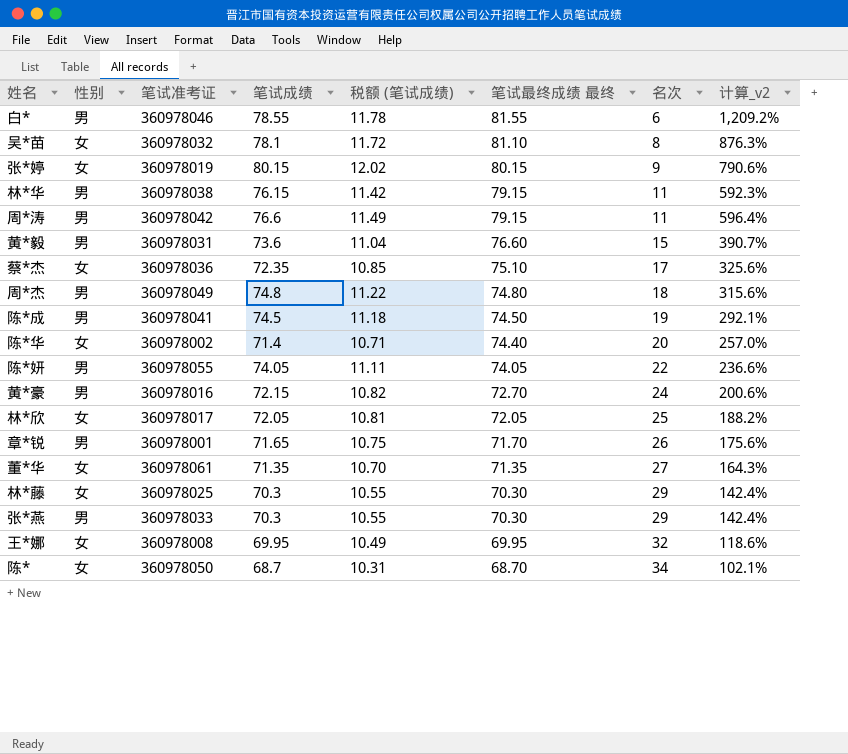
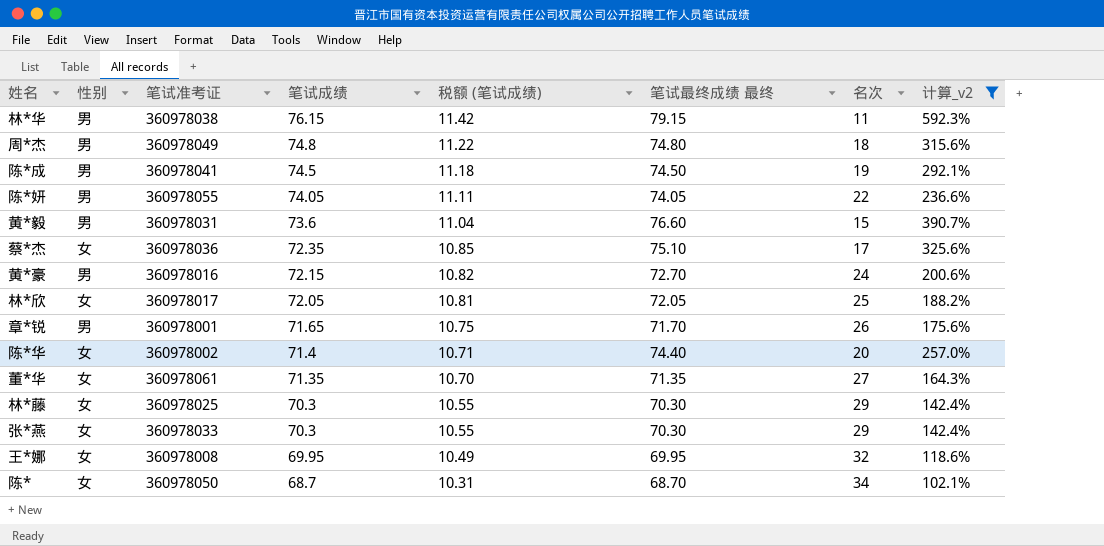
filter: none -> 计算_v2 <= 592.3%
row order: 笔试最终成绩 最终 descending -> 笔试成绩 descending
张*燕 | 性别: 男 -> 女

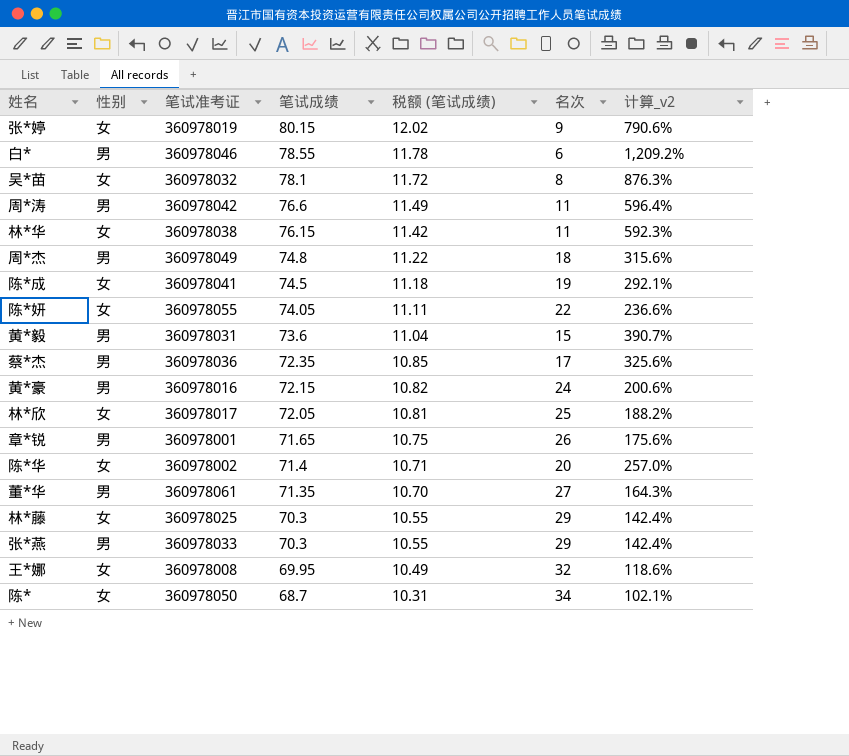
filter: 计算_v2 <= 592.3% -> none
column 笔试最终成绩 最终 | position: 6 -> none
林*华 | 性别: 男 -> 女
陈*成 | 性别: 男 -> 女
陈*妍 | 性别: 男 -> 女
蔡*杰 | 性别: 女 -> 男
董*华 | 性别: 女 -> 男
张*燕 | 性别: 女 -> 男

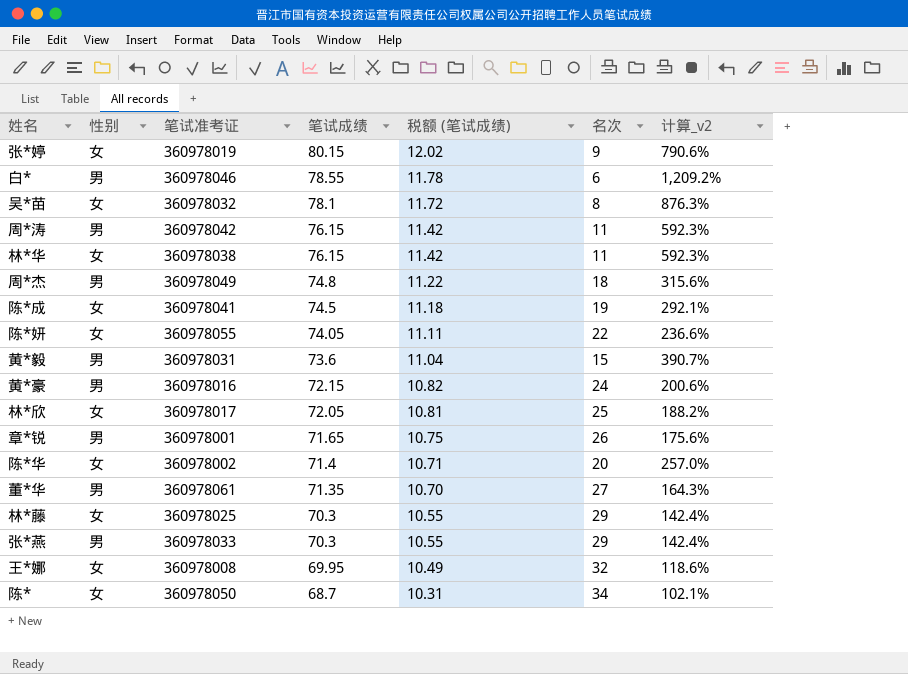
row 蔡*杰: 男 | 360978036 | 72.35 | 10.85 | 17 | 325.6% -> none
周*涛 | 笔试成绩: 76.6 -> 76.15
周*涛 | 税额 (笔试成绩): 11.49 -> 11.42
周*涛 | 计算_v2: 596.4% -> 592.3%

